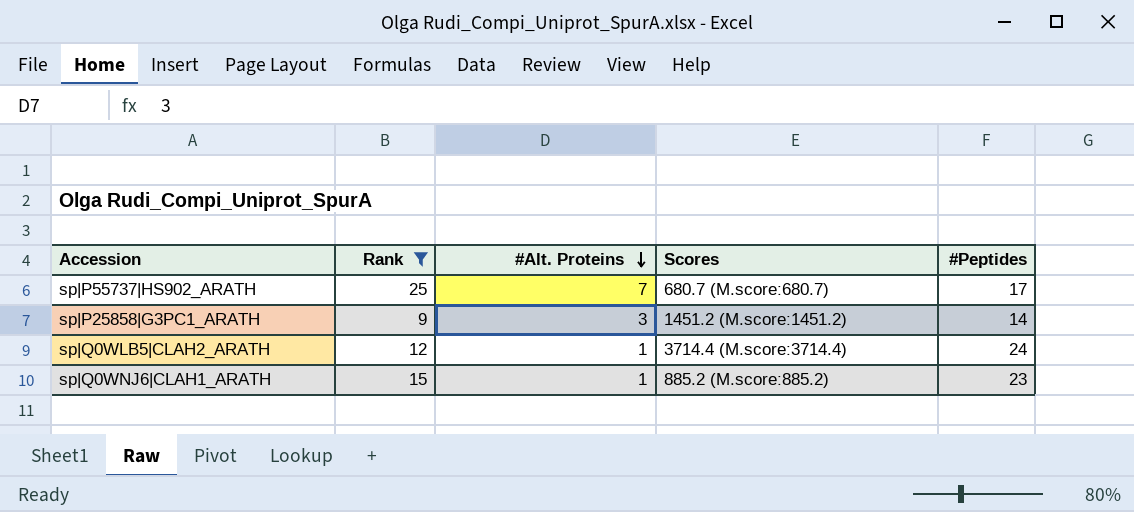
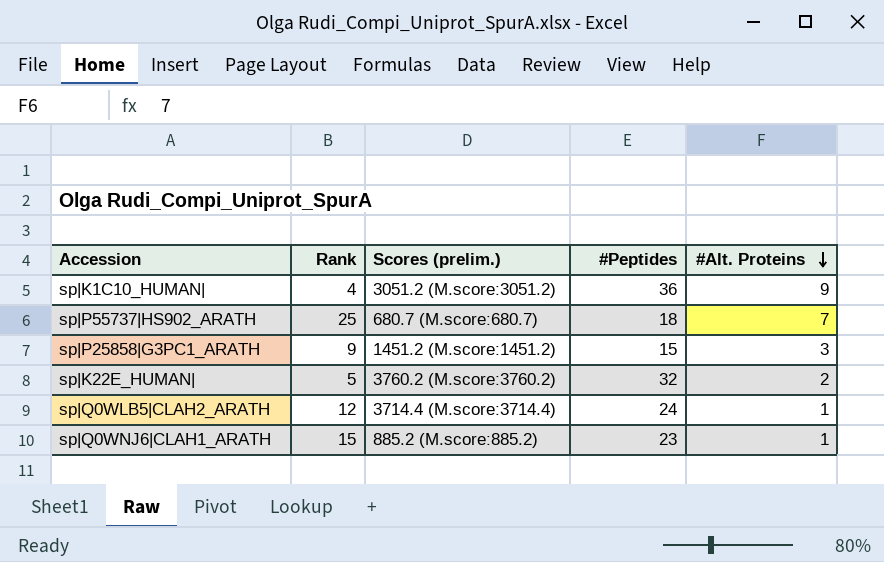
filter: Rank >= 9 -> none
column name: Scores -> Scores (prelim.)
column #Alt. Proteins | position: 3 -> 5
sp|P55737|HS902_ARATH | #Peptides: 17 -> 18
sp|P25858|G3PC1_ARATH | #Peptides: 14 -> 15

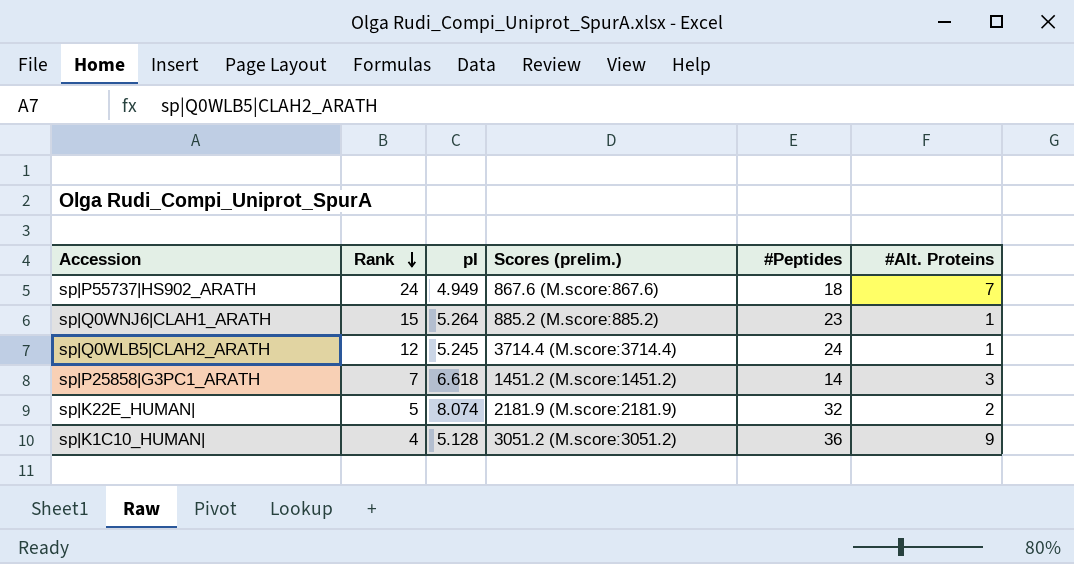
row order: #Alt. Proteins descending -> Rank descending
column pI | position: none -> 3
sp|P55737|HS902_ARATH | Rank: 25 -> 24
sp|P55737|HS902_ARATH | Scores (prelim.): 680.7 (M.score:680.7) -> 867.6 (M.score:867.6)
sp|P25858|G3PC1_ARATH | Rank: 9 -> 7
sp|P25858|G3PC1_ARATH | #Peptides: 15 -> 14
sp|K22E_HUMAN| | Scores (prelim.): 3760.2 (M.score:3760.2) -> 2181.9 (M.score:2181.9)

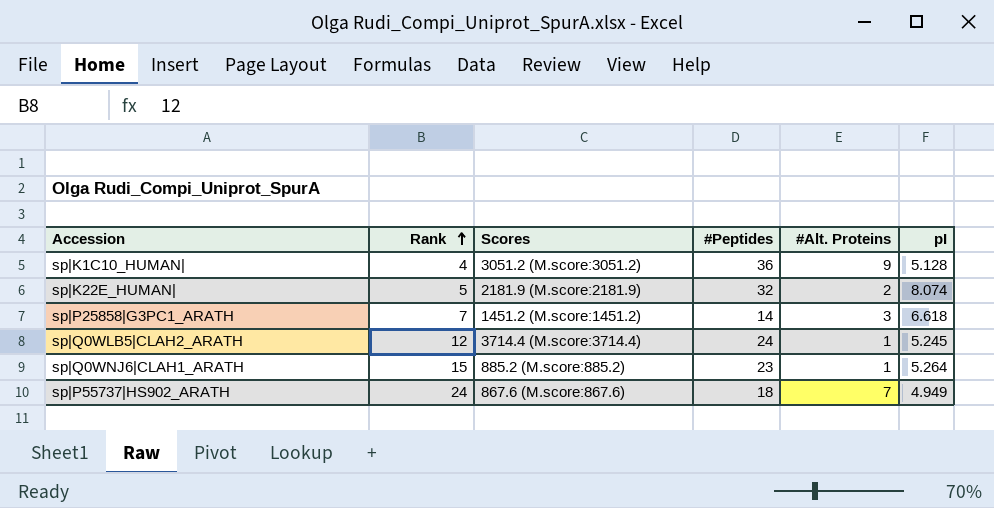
row order: Rank descending -> Rank ascending
column name: Scores (prelim.) -> Scores
column pI | position: 3 -> 6

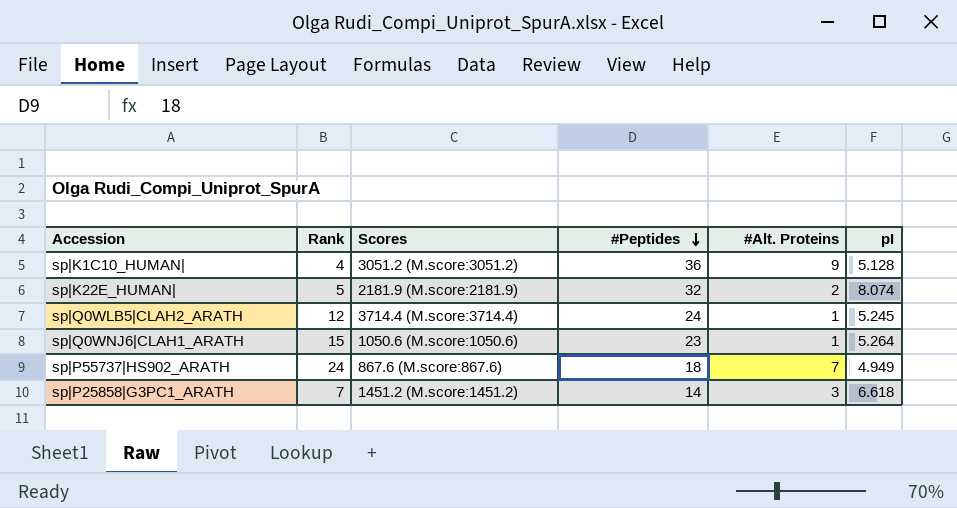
row order: Rank ascending -> #Peptides descending
sp|Q0WNJ6|CLAH1_ARATH | Scores: 885.2 (M.score:885.2) -> 1050.6 (M.score:1050.6)

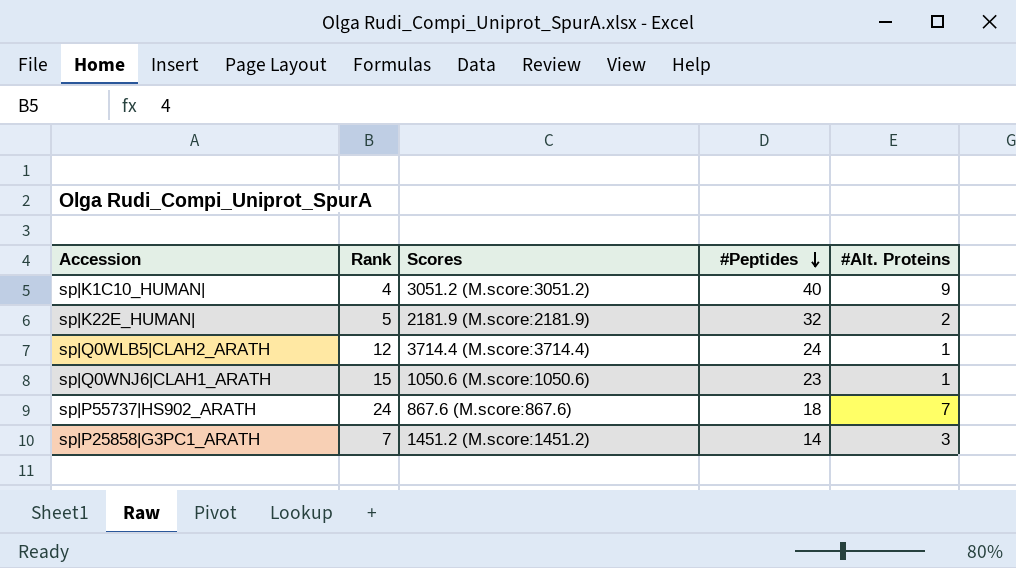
column pI | position: 6 -> none
sp|K1C10_HUMAN| | #Peptides: 36 -> 40

